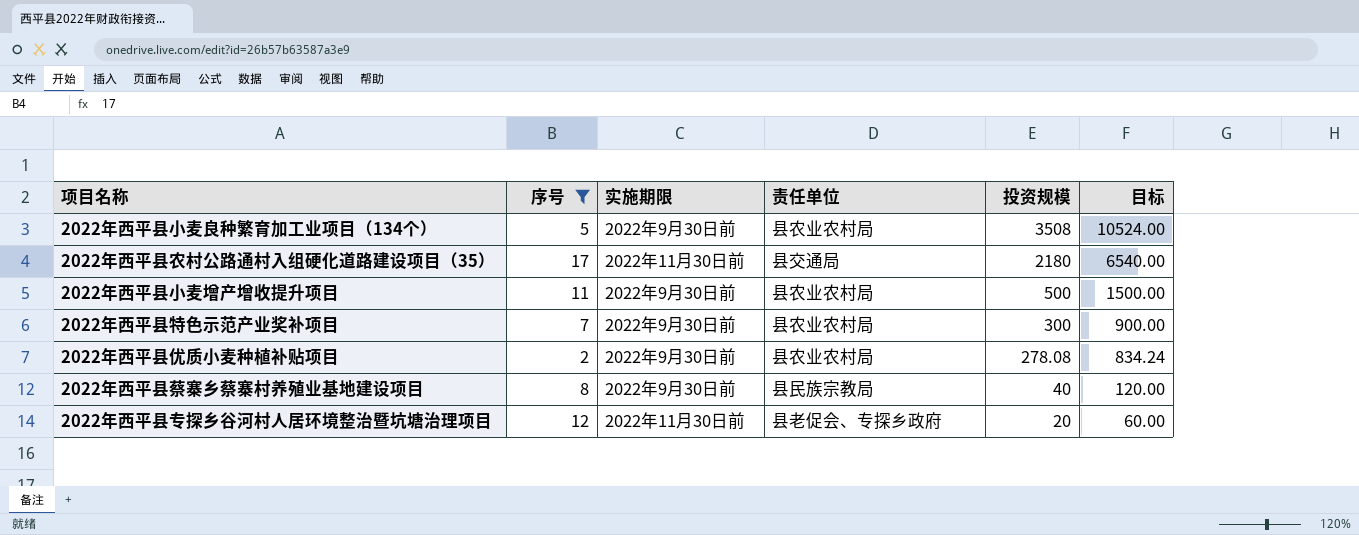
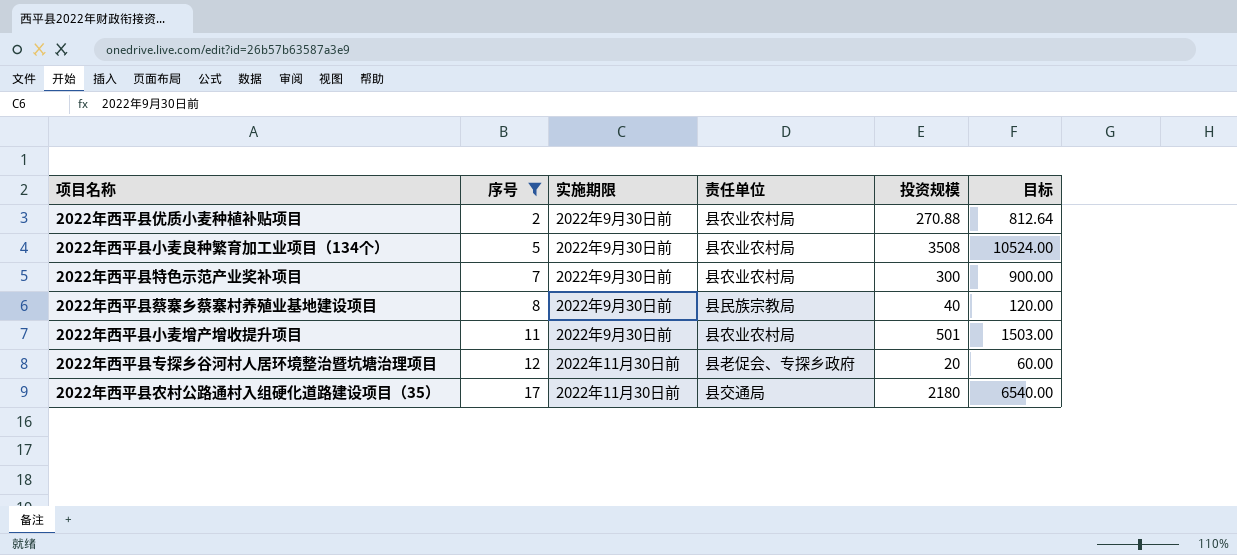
row order: 投资规模 descending -> 序号 ascending
2022年西平县优质小麦种植补贴项目 | 投资规模: 278.08 -> 270.88
2022年西平县优质小麦种植补贴项目 | 目标: 834.24 -> 812.64
2022年西平县小麦增产增收提升项目 | 投资规模: 500 -> 501
2022年西平县小麦增产增收提升项目 | 目标: 1500.00 -> 1503.00

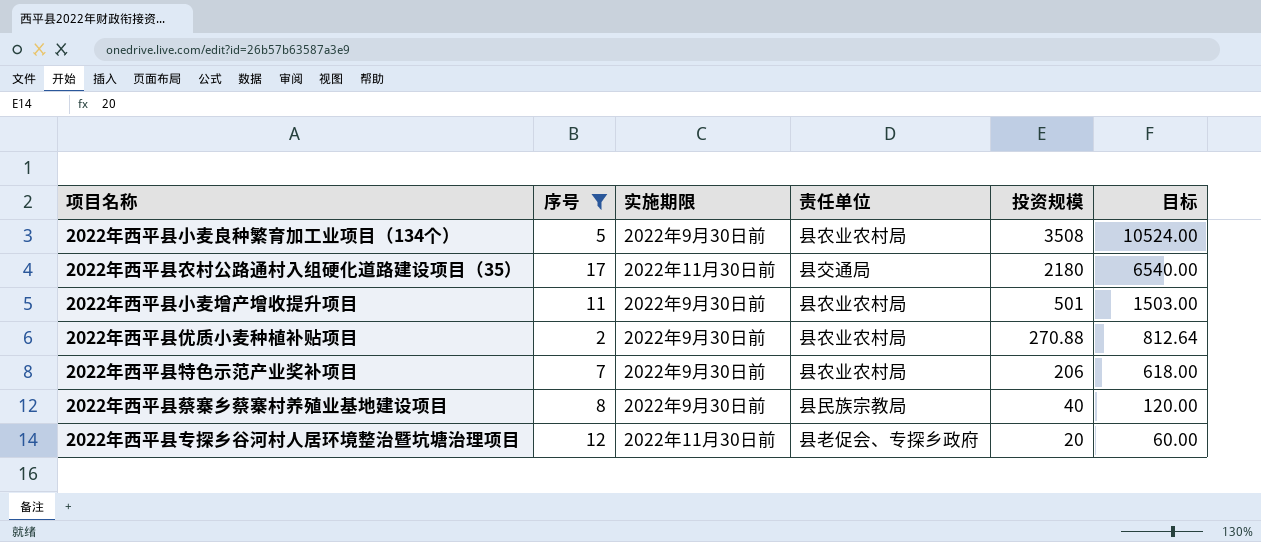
row order: 序号 ascending -> 投资规模 descending
2022年西平县特色示范产业奖补项目 | 投资规模: 300 -> 206
2022年西平县特色示范产业奖补项目 | 目标: 900.00 -> 618.00

